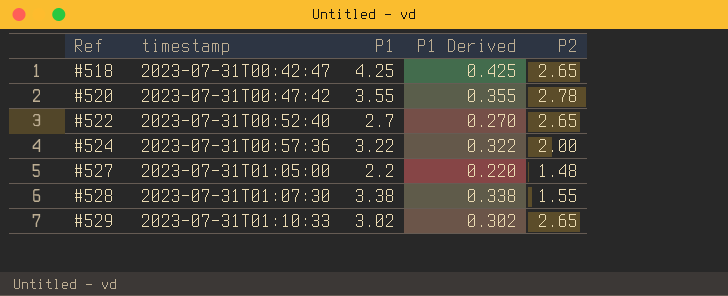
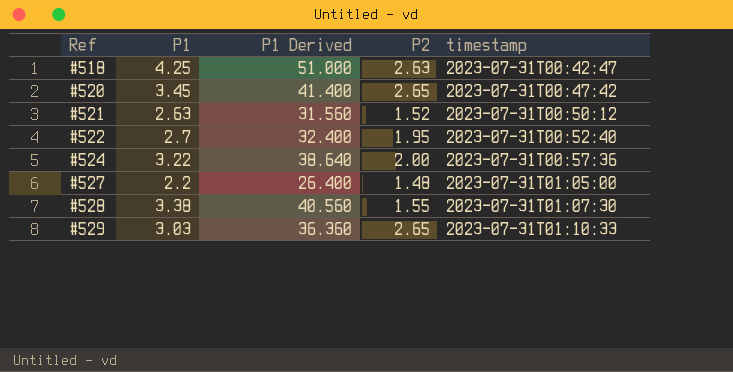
column P1 Derived | formula: [P1] * 0.1 -> [P1] * 12
column timestamp | position: 2 -> 5
#518 | P2: 2.65 -> 2.63
#520 | P1: 3.55 -> 3.45
#520 | P2: 2.78 -> 2.65
row #521: none -> 2.63 | 31.560 | 1.52 | 2023-07-31T00:50:12
#522 | P2: 2.65 -> 1.95
#529 | P1: 3.02 -> 3.03

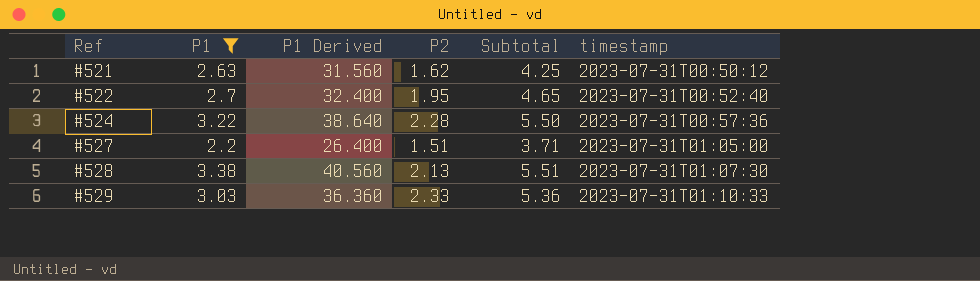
filter: none -> P1 <= 3.38
column Subtotal | formula: none -> [P1] + [P2]
#521 | P2: 1.52 -> 1.62
#524 | P2: 2.00 -> 2.28
#527 | P2: 1.48 -> 1.51
#528 | P2: 1.55 -> 2.13
#529 | P2: 2.65 -> 2.33

